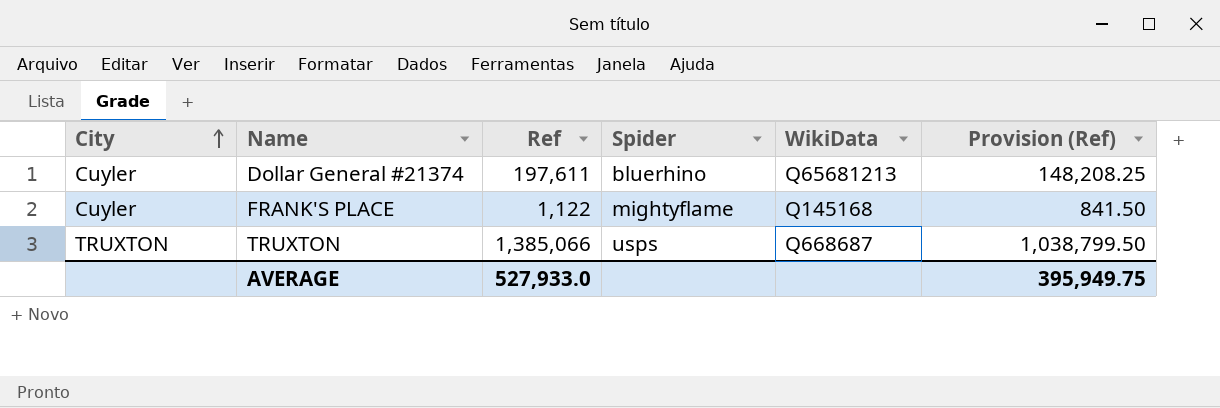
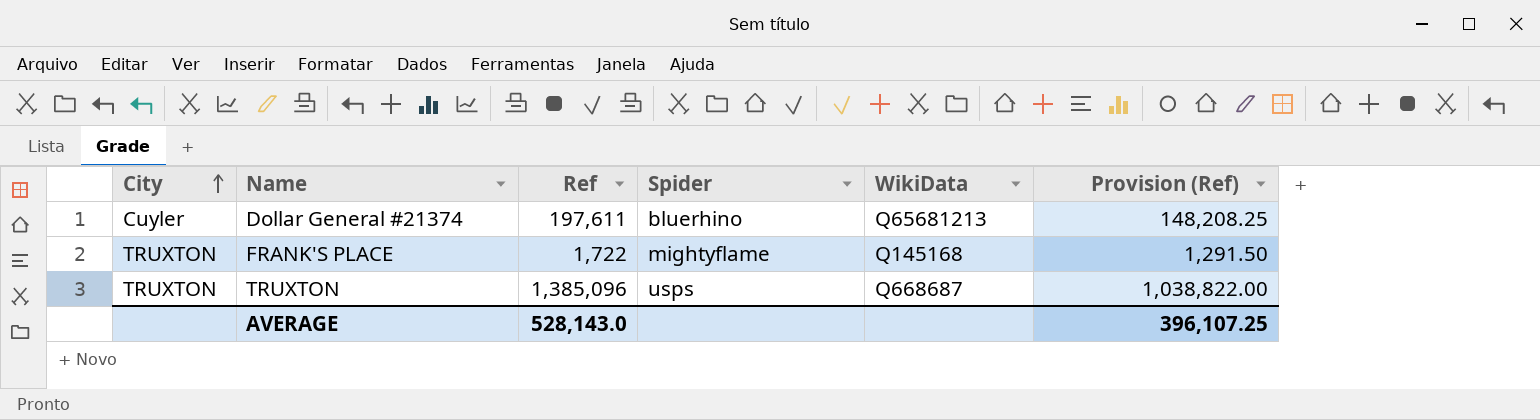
FRANK'S PLACE | City: Cuyler -> TRUXTON
FRANK'S PLACE | Ref: 1,122 -> 1,722
FRANK'S PLACE | Provision (Ref): 841.50 -> 1,291.50
TRUXTON | Ref: 1,385,066 -> 1,385,096
TRUXTON | Provision (Ref): 1,038,799.50 -> 1,038,822.00
AVERAGE | Ref: 527,933.0 -> 528,143.0
AVERAGE | Provision (Ref): 395,949.75 -> 396,107.25

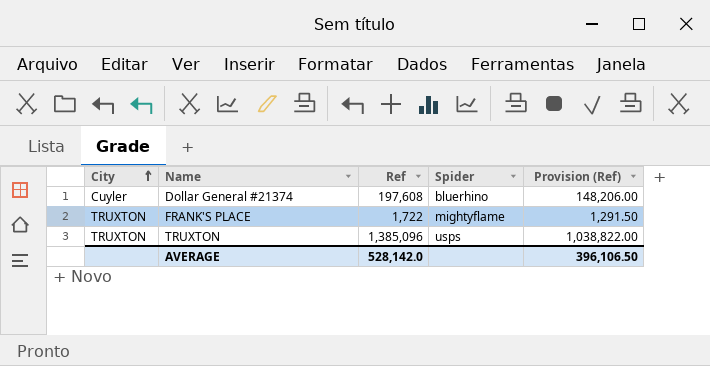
column WikiData | position: 5 -> none
Dollar General #21374 | Ref: 197,611 -> 197,608
Dollar General #21374 | Provision (Ref): 148,208.25 -> 148,206.00
AVERAGE | Ref: 528,143.0 -> 528,142.0
AVERAGE | Provision (Ref): 396,107.25 -> 396,106.50

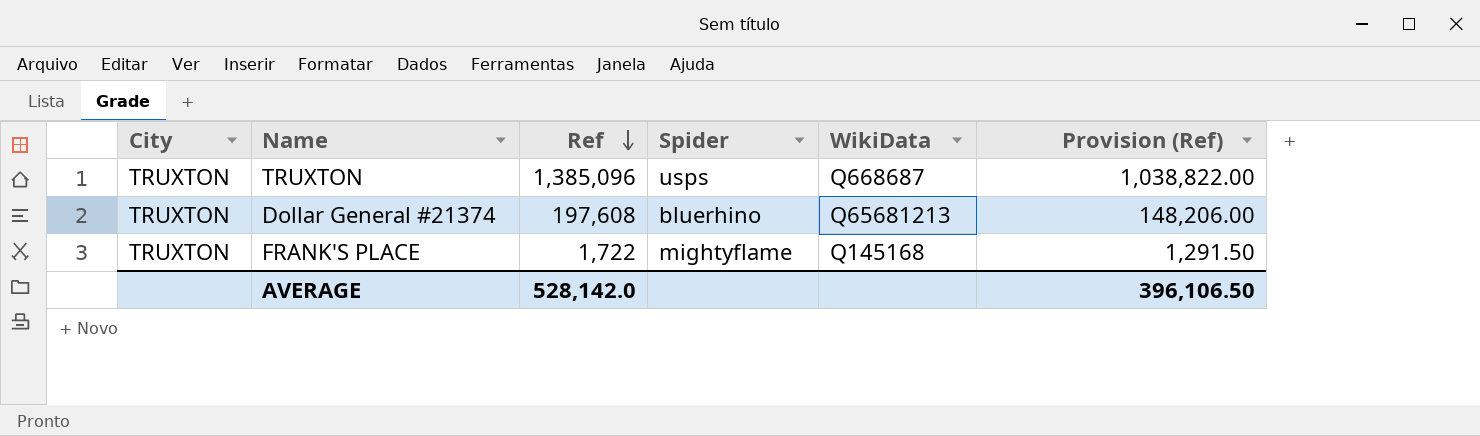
row order: City ascending -> Ref descending
column WikiData | position: none -> 5
Dollar General #21374 | City: Cuyler -> TRUXTON

